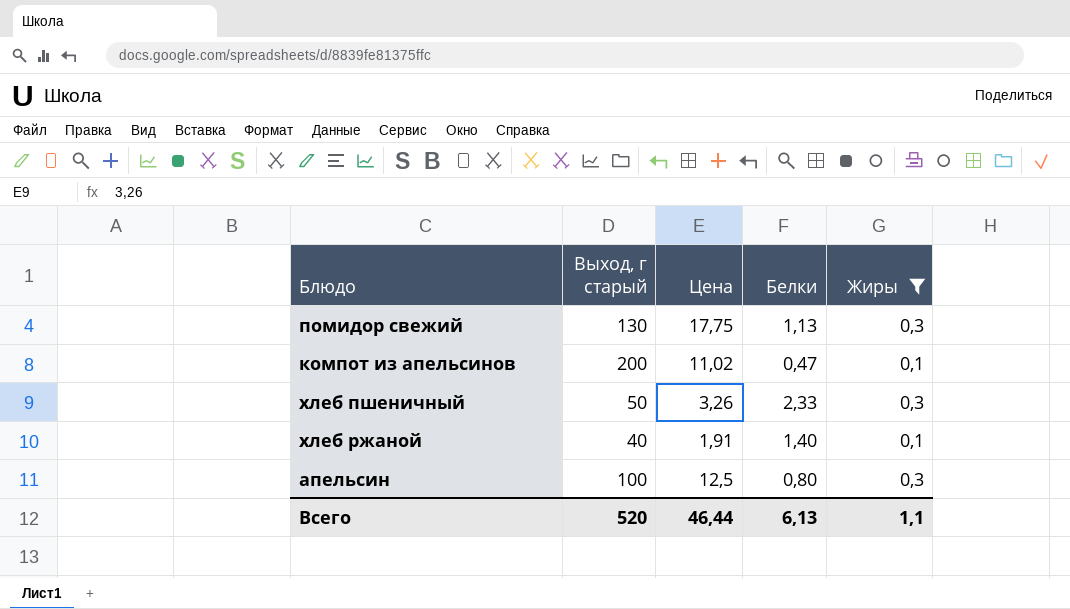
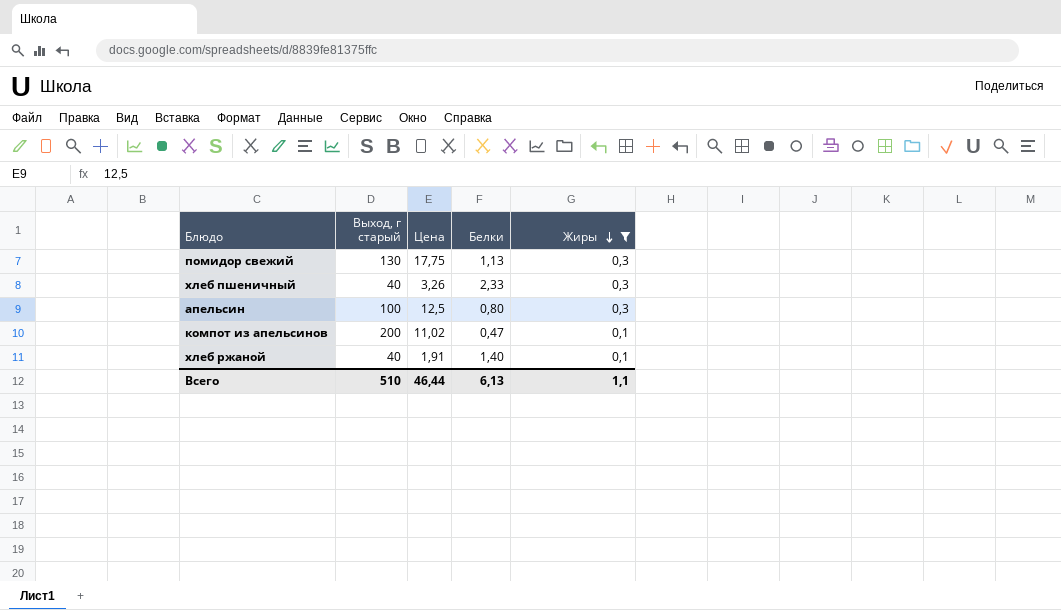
row order: none -> Жиры descending
хлеб пшеничный | Выход, г старый: 50 -> 40
Всего | Выход, г старый: 520 -> 510

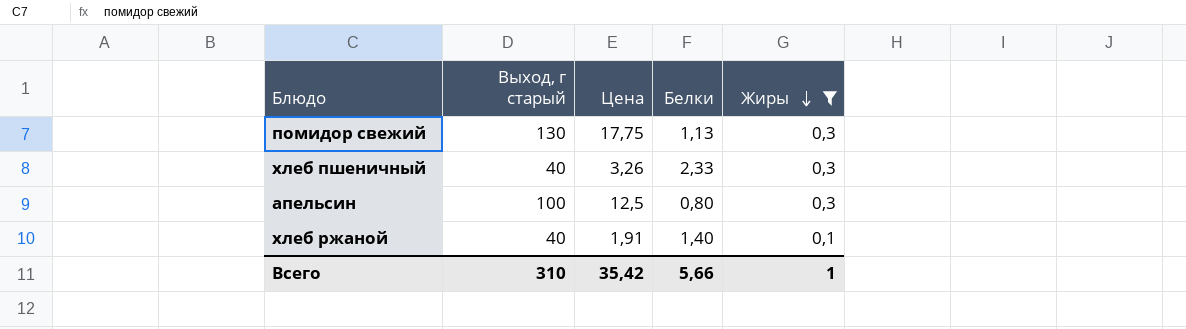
row компот из апельсинов: 200 | 11,02 | 0,47 | 0,1 -> none
Всего | Выход, г старый: 510 -> 310
Всего | Цена: 46,44 -> 35,42
Всего | Белки: 6,13 -> 5,66
Всего | Жиры: 1,1 -> 1

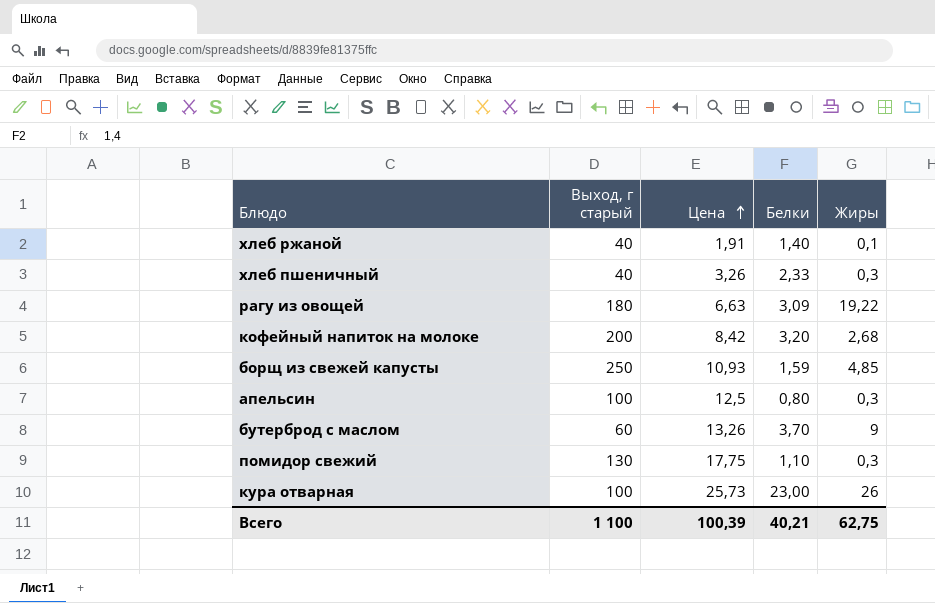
filter: Жиры <= 0,3 -> none
row order: Жиры descending -> Цена ascending
помидор свежий | Белки: 1,13 -> 1,10
Всего | Выход, г старый: 310 -> 1 100
Всего | Цена: 35,42 -> 100,39
Всего | Белки: 5,66 -> 40,21
Всего | Жиры: 1 -> 62,75

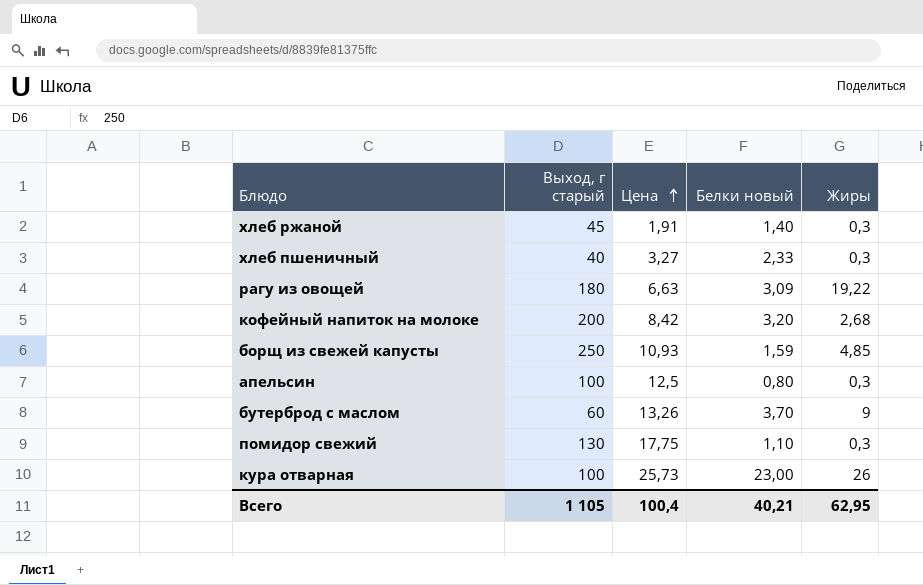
column name: Белки -> Белки новый
хлеб ржаной | Выход, г старый: 40 -> 45
хлеб ржаной | Жиры: 0,1 -> 0,3
хлеб пшеничный | Цена: 3,26 -> 3,27
Всего | Выход, г старый: 1 100 -> 1 105
Всего | Цена: 100,39 -> 100,4
Всего | Жиры: 62,75 -> 62,95

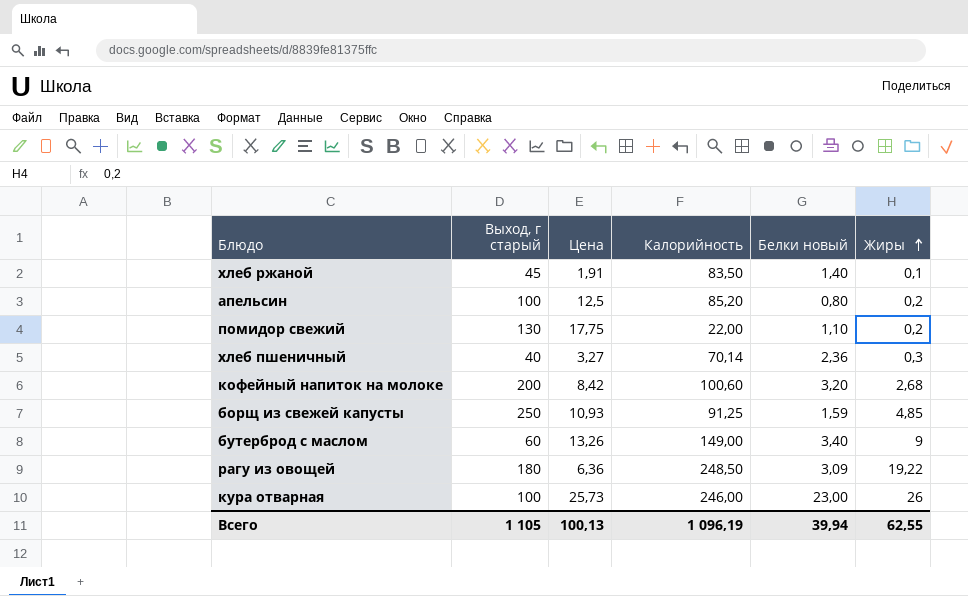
row order: Цена ascending -> Жиры ascending
column Калорийность | position: none -> 4
хлеб ржаной | Жиры: 0,3 -> 0,1
апельсин | Жиры: 0,3 -> 0,2
помидор свежий | Жиры: 0,3 -> 0,2
хлеб пшеничный | Белки новый: 2,33 -> 2,36
бутерброд с маслом | Белки новый: 3,70 -> 3,40
рагу из овощей | Цена: 6,63 -> 6,36
Всего | Цена: 100,4 -> 100,13
Всего | Белки новый: 40,21 -> 39,94
Всего | Жиры: 62,95 -> 62,55

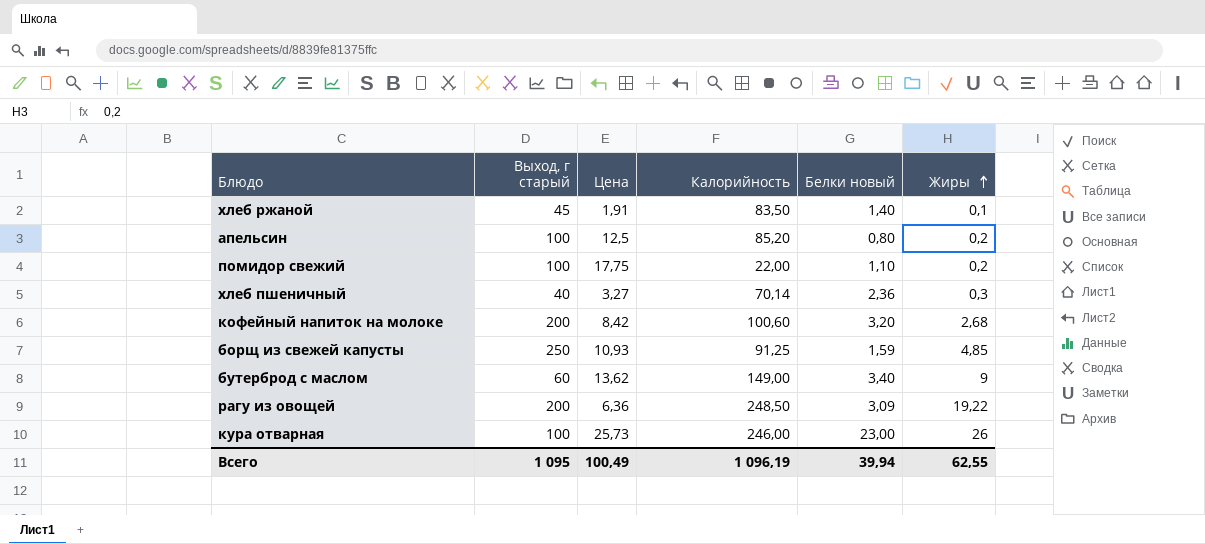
помидор свежий | Выход, г старый: 130 -> 100
бутерброд с маслом | Цена: 13,26 -> 13,62
рагу из овощей | Выход, г старый: 180 -> 200
Всего | Выход, г старый: 1 105 -> 1 095
Всего | Цена: 100,13 -> 100,49

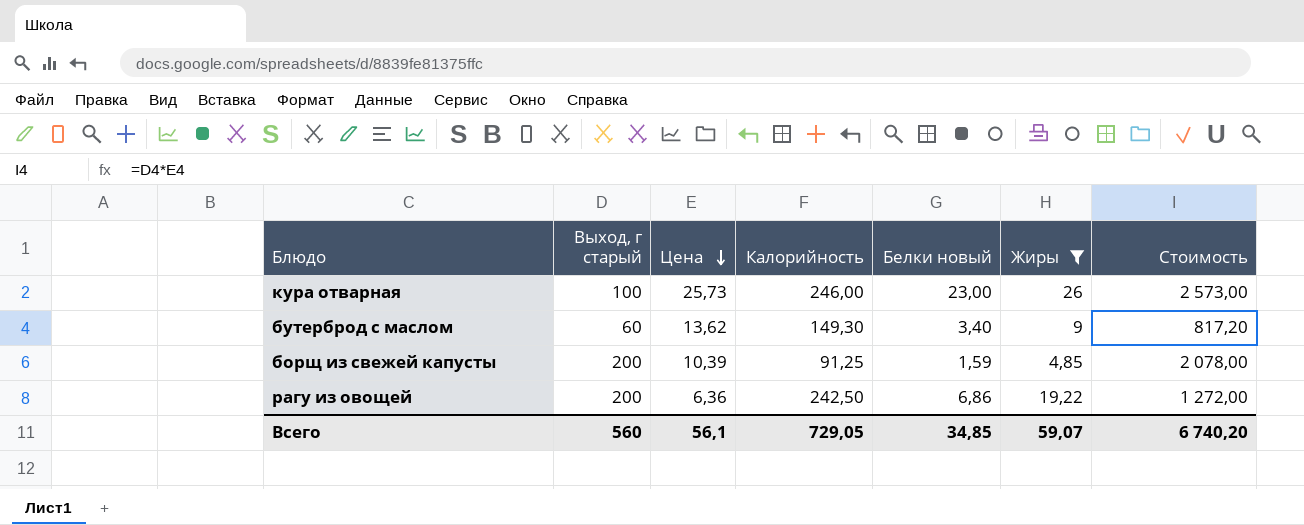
filter: none -> Жиры >= 4,85
row order: Жиры ascending -> Цена descending
column Стоимость | formula: none -> [Выход, г старый] * [Цена]
бутерброд с маслом | Калорийность: 149,00 -> 149,30
борщ из свежей капусты | Выход, г старый: 250 -> 200
борщ из свежей капусты | Цена: 10,93 -> 10,39
рагу из овощей | Калорийность: 248,50 -> 242,50
рагу из овощей | Белки новый: 3,09 -> 6,86
Всего | Выход, г старый: 1 095 -> 560
Всего | Цена: 100,49 -> 56,1
Всего | Калорийность: 1 096,19 -> 729,05
Всего | Белки новый: 39,94 -> 34,85
Всего | Жиры: 62,55 -> 59,07

